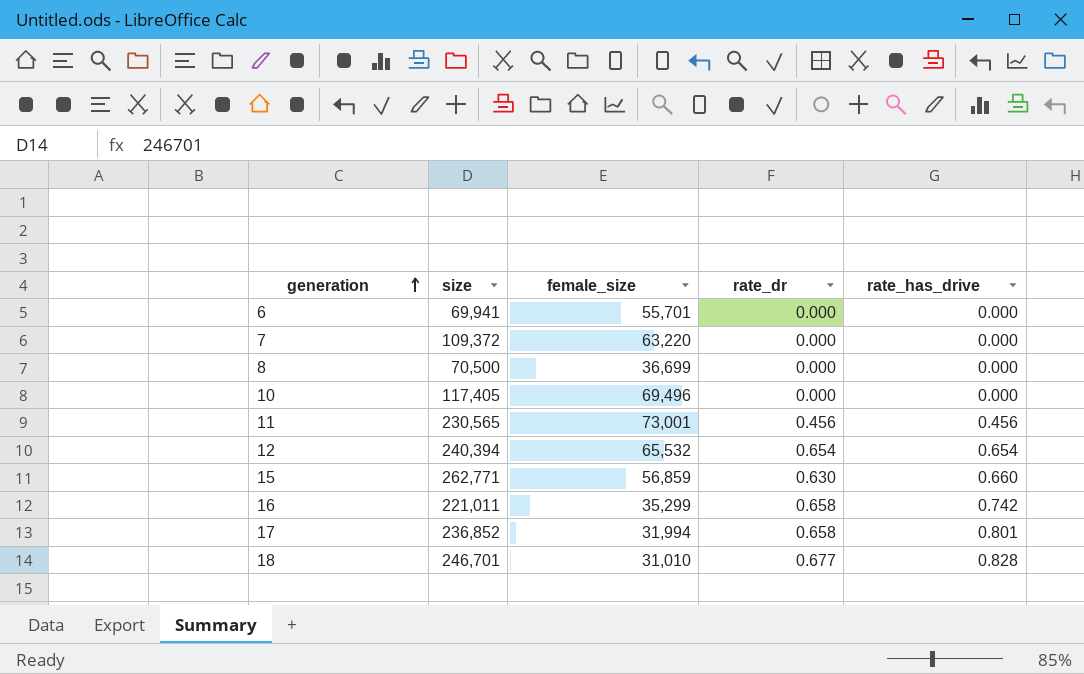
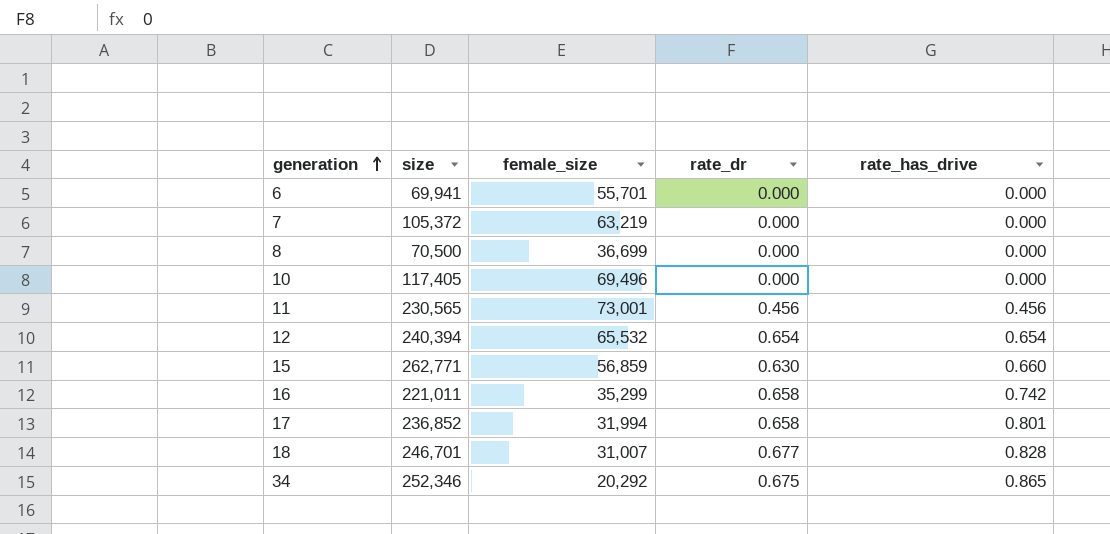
7 | size: 109,372 -> 105,372
7 | female_size: 63,220 -> 63,219
18 | female_size: 31,010 -> 31,007
row 34: none -> 252,346 | 20,292 | 0.675 | 0.865

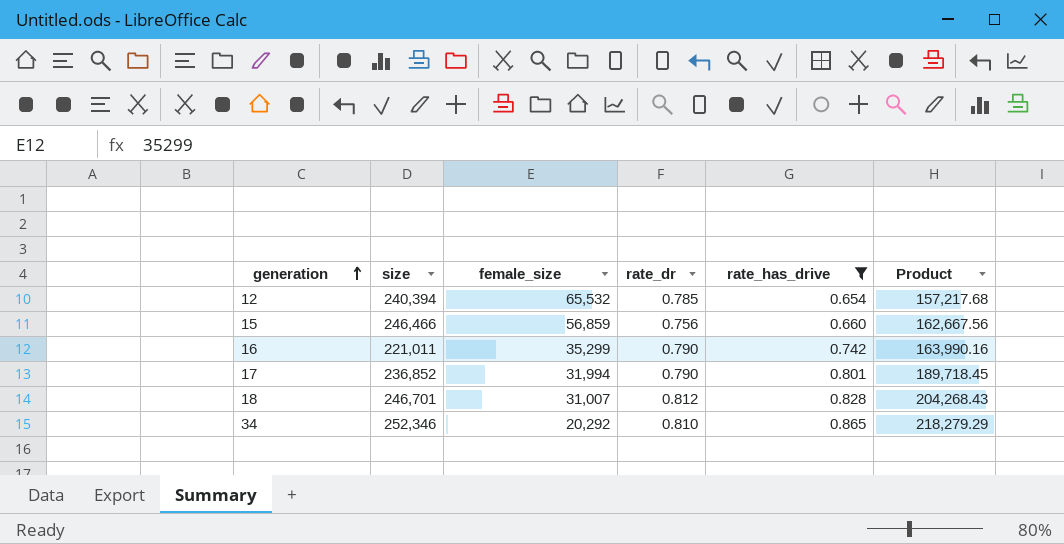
filter: none -> rate_has_drive >= 0.654
column Product | formula: none -> [size] * [rate_has_drive]
12 | rate_dr: 0.654 -> 0.785
15 | size: 262,771 -> 246,466
15 | rate_dr: 0.630 -> 0.756
16 | rate_dr: 0.658 -> 0.790
17 | rate_dr: 0.658 -> 0.790
18 | rate_dr: 0.677 -> 0.812
34 | rate_dr: 0.675 -> 0.810

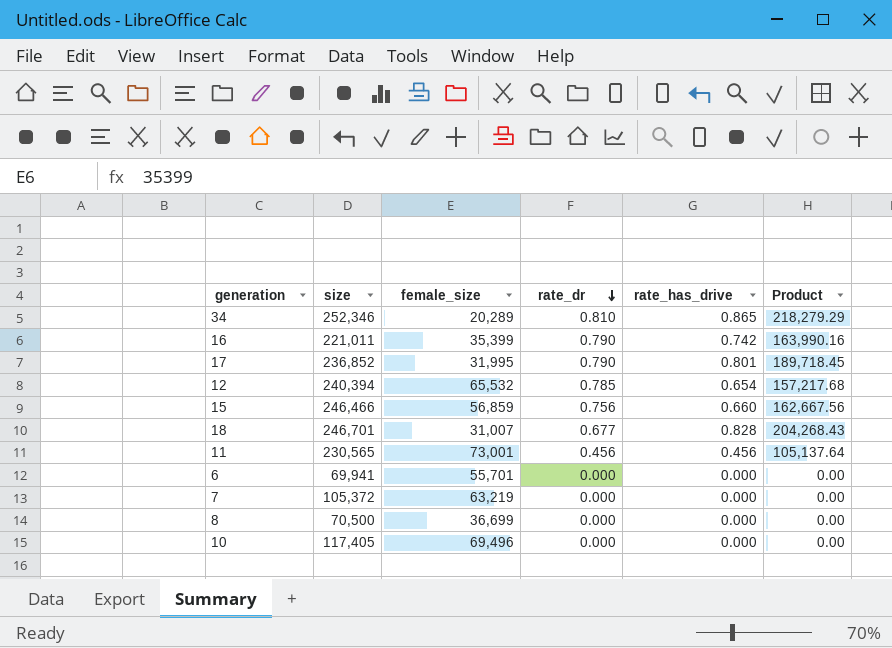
filter: rate_has_drive >= 0.654 -> none
row order: generation ascending -> rate_dr descending
34 | female_size: 20,292 -> 20,289
16 | female_size: 35,299 -> 35,399
17 | female_size: 31,994 -> 31,995
18 | rate_dr: 0.812 -> 0.677

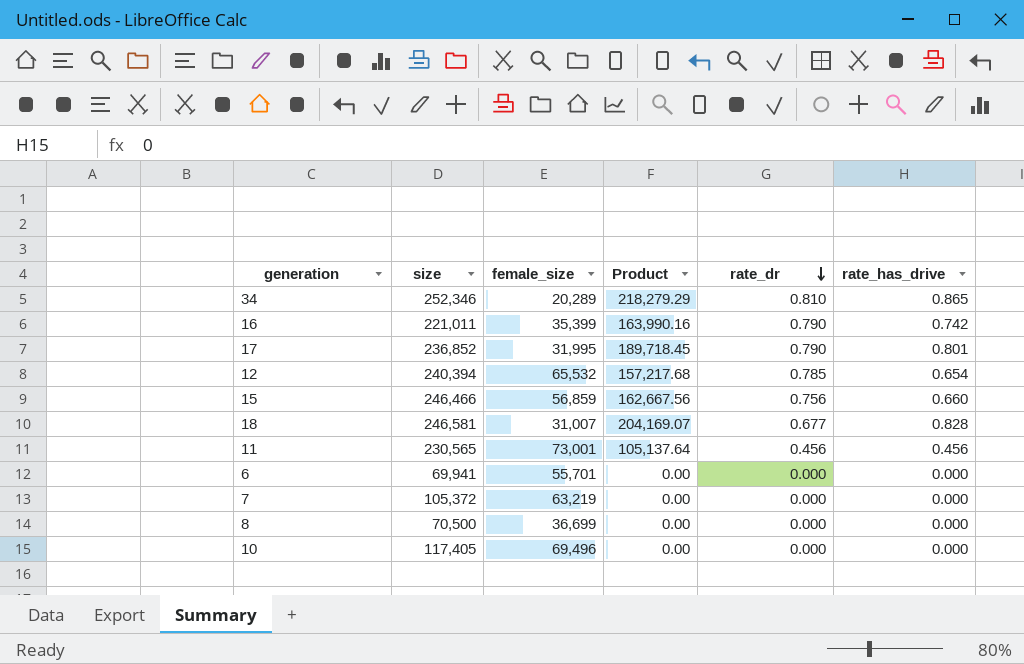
column Product | position: 6 -> 4
18 | size: 246,701 -> 246,581
18 | Product: 204,268.43 -> 204,169.07

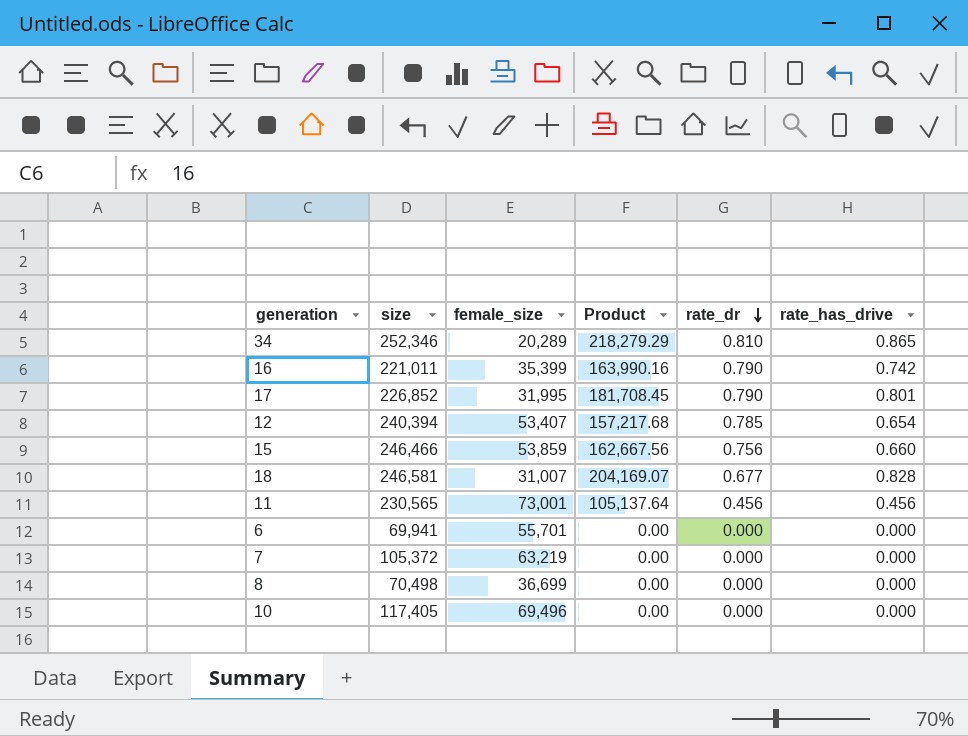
17 | size: 236,852 -> 226,852
17 | Product: 189,718.45 -> 181,708.45
12 | female_size: 65,532 -> 53,407
15 | female_size: 56,859 -> 53,859
8 | size: 70,500 -> 70,498

